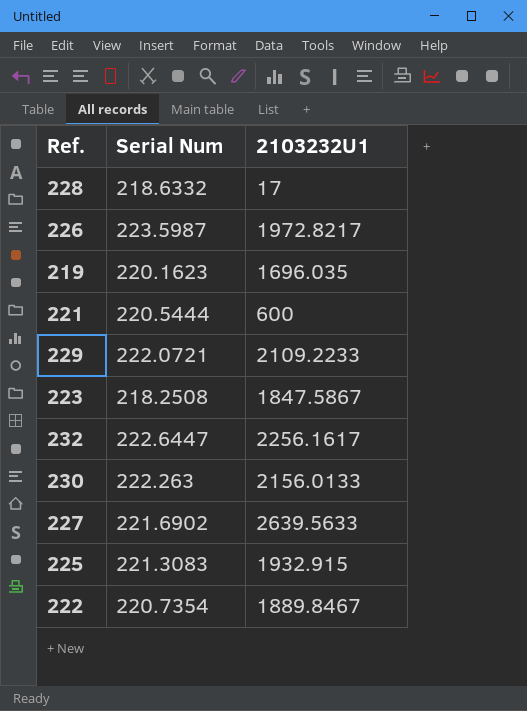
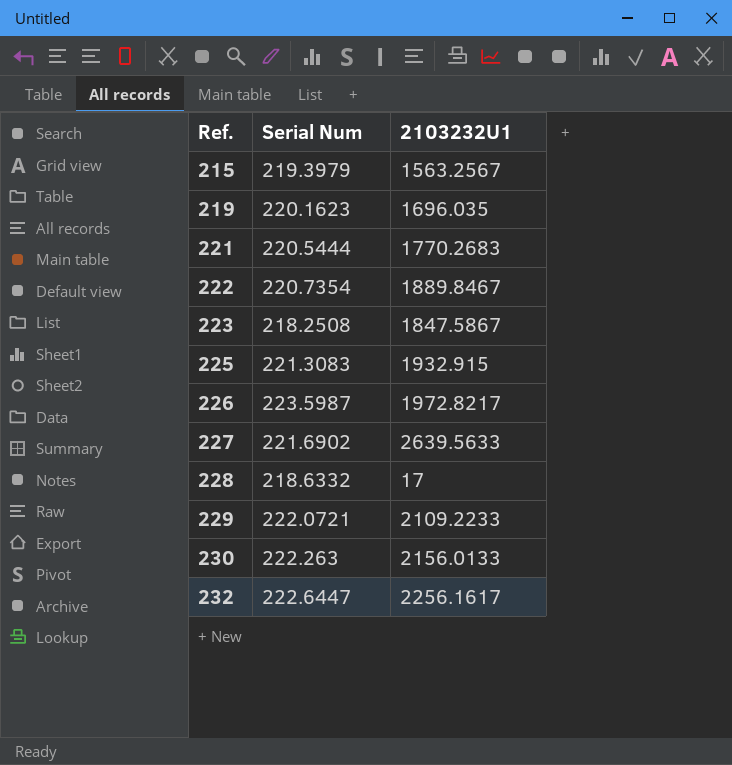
row order: none -> Ref. ascending
row 215: none -> 219.3979 | 1563.2567
221 | 2103232U1: 600 -> 1770.2683

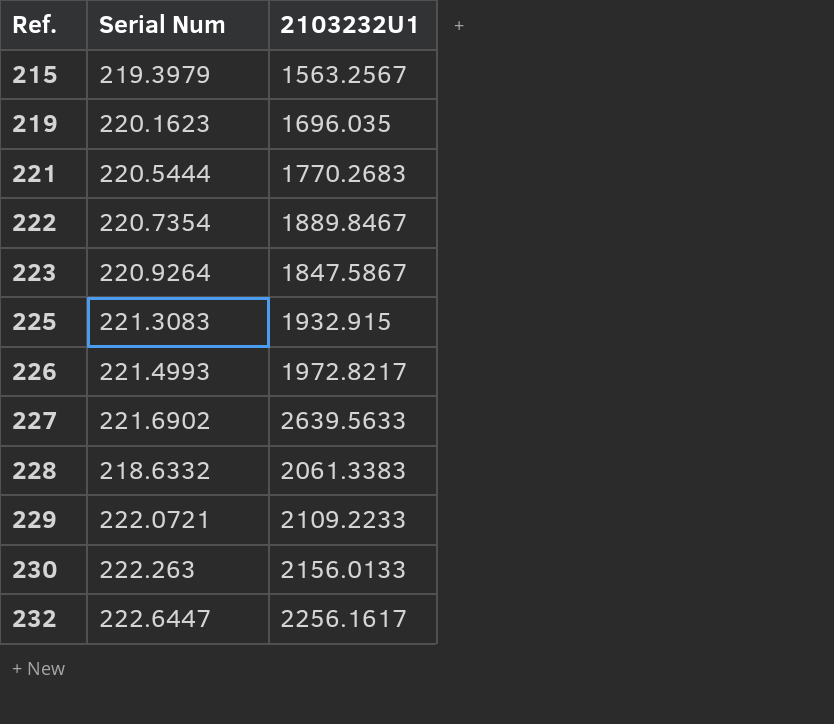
223 | Serial Num: 218.2508 -> 220.9264
226 | Serial Num: 223.5987 -> 221.4993
228 | 2103232U1: 17 -> 2061.3383

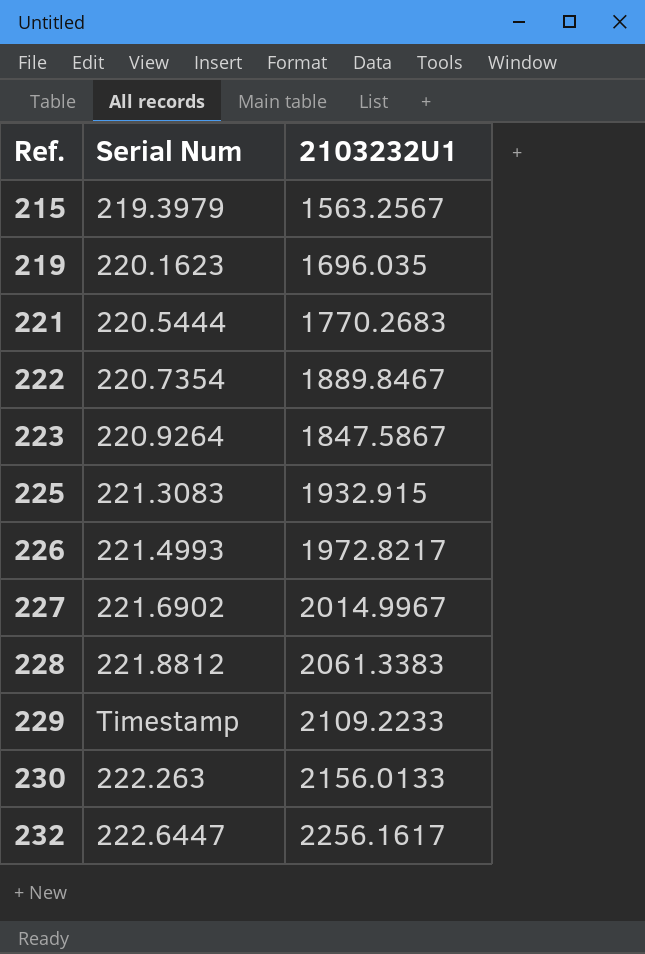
227 | 2103232U1: 2639.5633 -> 2014.9967
228 | Serial Num: 218.6332 -> 221.8812
229 | Serial Num: 222.0721 -> Timestamp

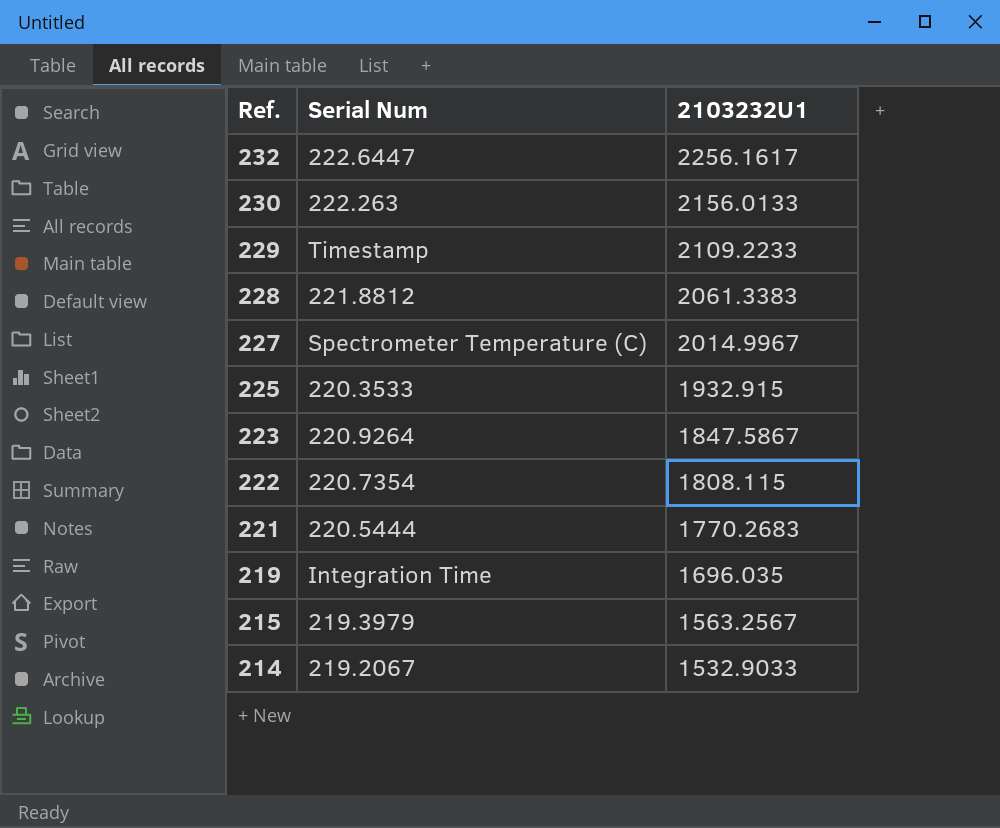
row order: Ref. ascending -> Ref. descending
row 226: 221.4993 | 1972.8217 -> none
227 | Serial Num: 221.6902 -> Spectrometer Temperature (C)
225 | Serial Num: 221.3083 -> 220.3533
222 | 2103232U1: 1889.8467 -> 1808.115
219 | Serial Num: 220.1623 -> Integration Time
row 214: none -> 219.2067 | 1532.9033

